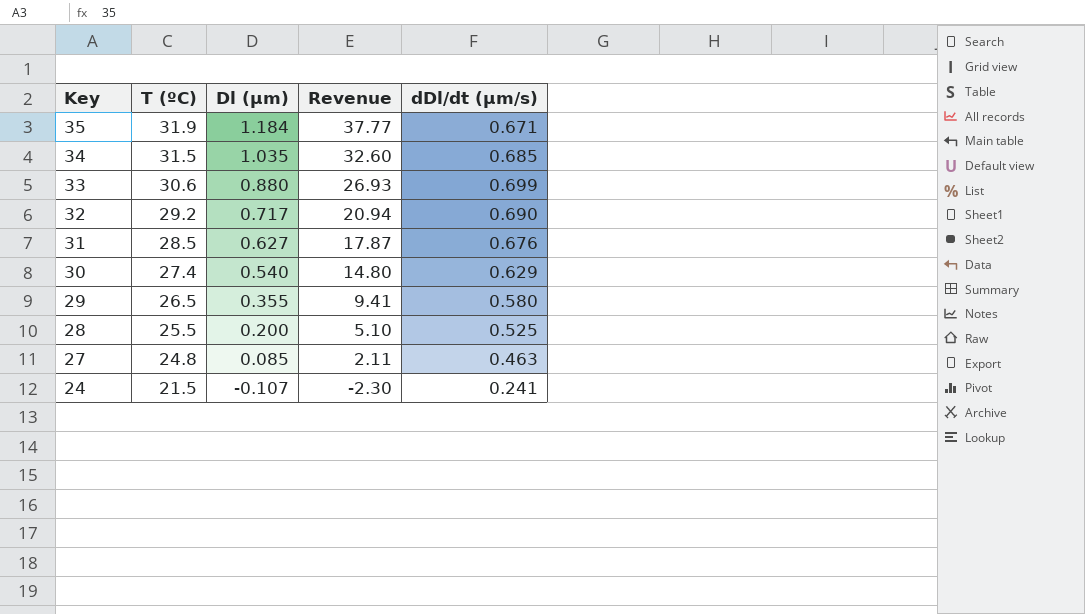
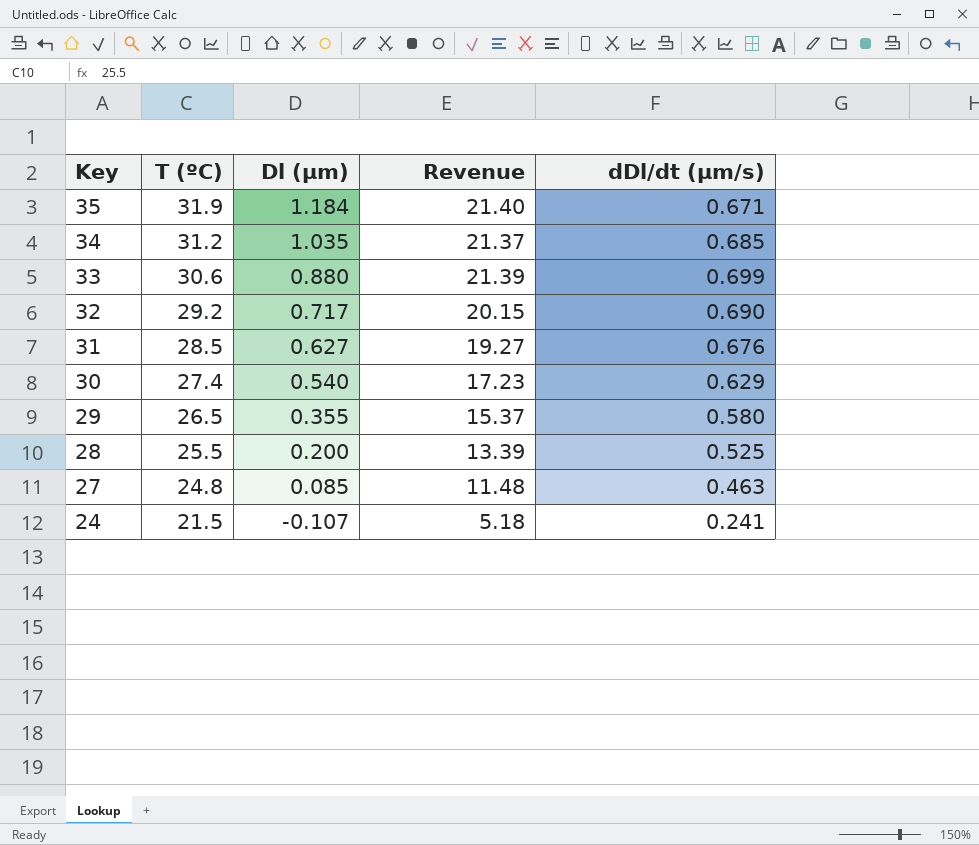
column Revenue | formula: [T (ºC)] * [Dl (µm)] -> [T (ºC)] * [dDl/dt (µm/s)]
34 | T (ºC): 31.5 -> 31.2

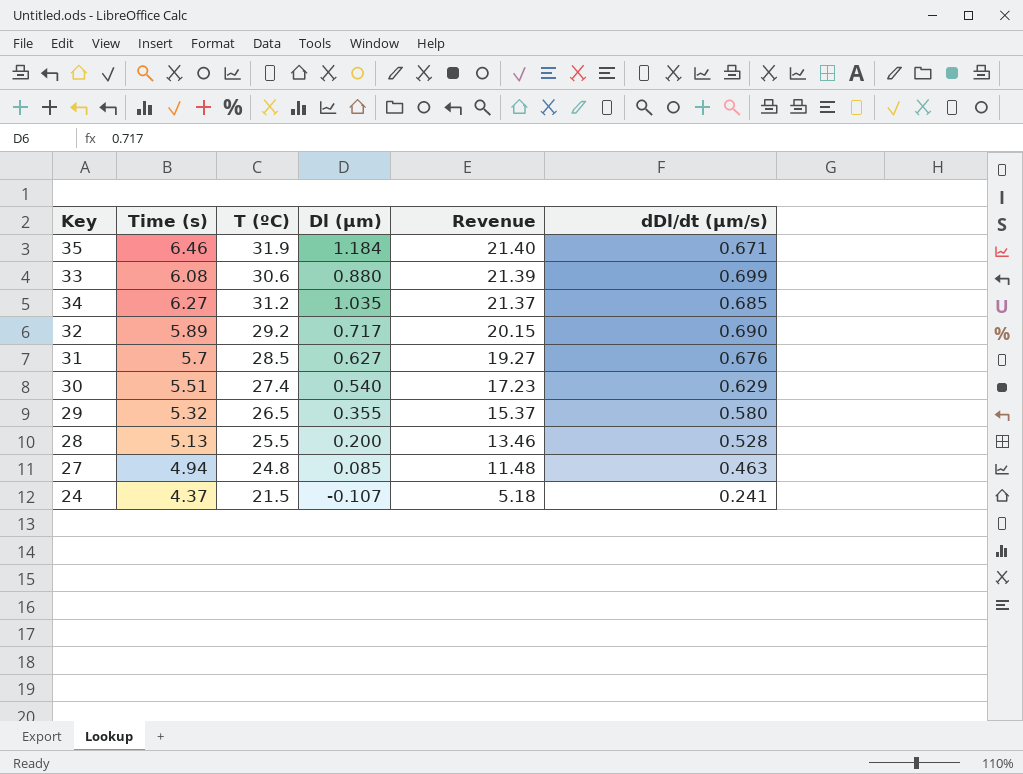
row order: Key descending -> Revenue descending
column Time (s) | position: none -> 2
28 | Revenue: 13.39 -> 13.46
28 | dDl/dt (µm/s): 0.525 -> 0.528

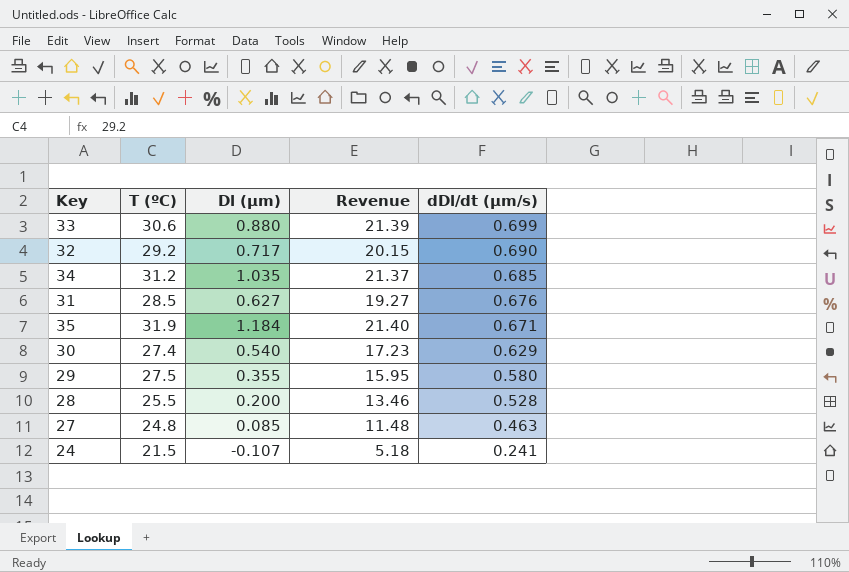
row order: Revenue descending -> dDl/dt (µm/s) descending
column Time (s) | position: 2 -> none
29 | T (ºC): 26.5 -> 27.5
29 | Revenue: 15.37 -> 15.95

